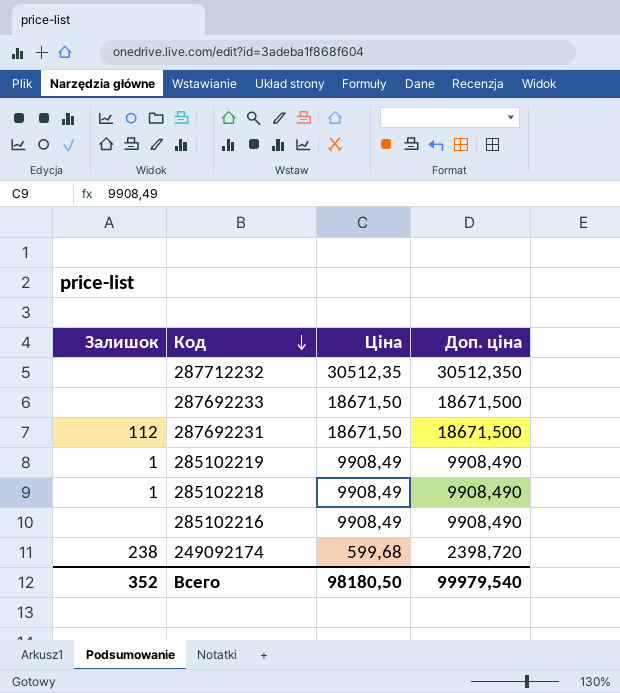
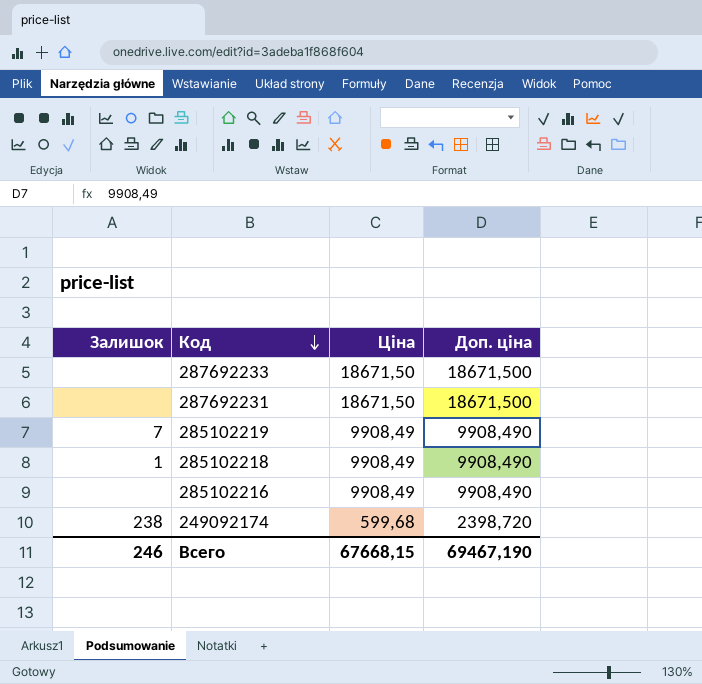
row 287712232: none | 30512,35 | 30512,350 -> none
287692231 | Залишок: 112 -> none
285102219 | Залишок: 1 -> 7
Всего | Залишок: 352 -> 246
Всего | Ціна: 98180,50 -> 67668,15
Всего | Доп. ціна: 99979,540 -> 69467,190

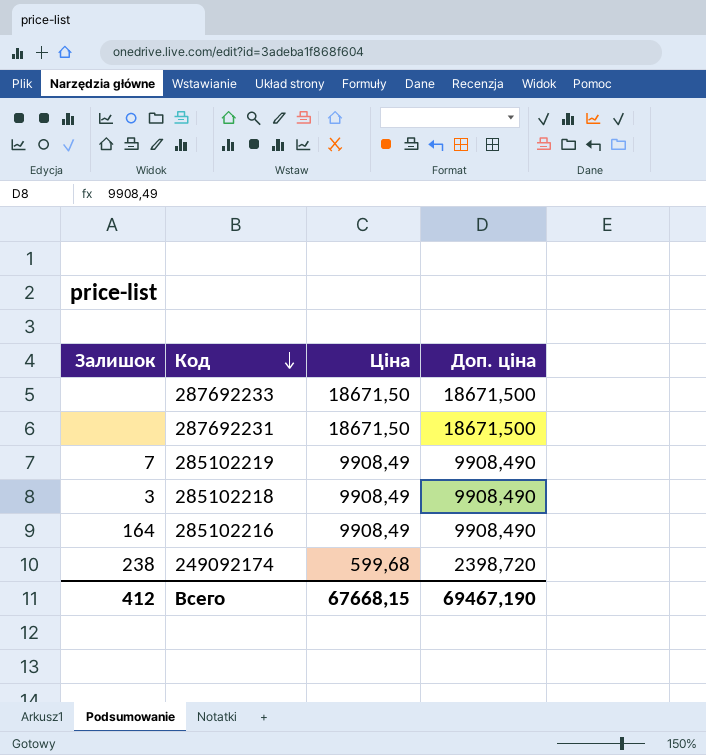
285102218 | Залишок: 1 -> 3
285102216 | Залишок: none -> 164
Всего | Залишок: 246 -> 412

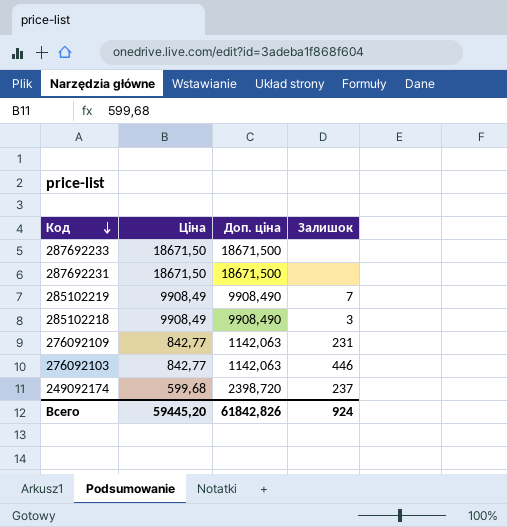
column Залишок | position: 1 -> 4
row 285102216: 164 | 9908,49 | 9908,490 -> none
row 276092109: none -> 842,77 | 1142,063 | 231
row 276092103: none -> 842,77 | 1142,063 | 446
249092174 | Залишок: 238 -> 237
Всего | Ціна: 67668,15 -> 59445,20
Всего | Доп. ціна: 69467,190 -> 61842,826
Всего | Залишок: 412 -> 924

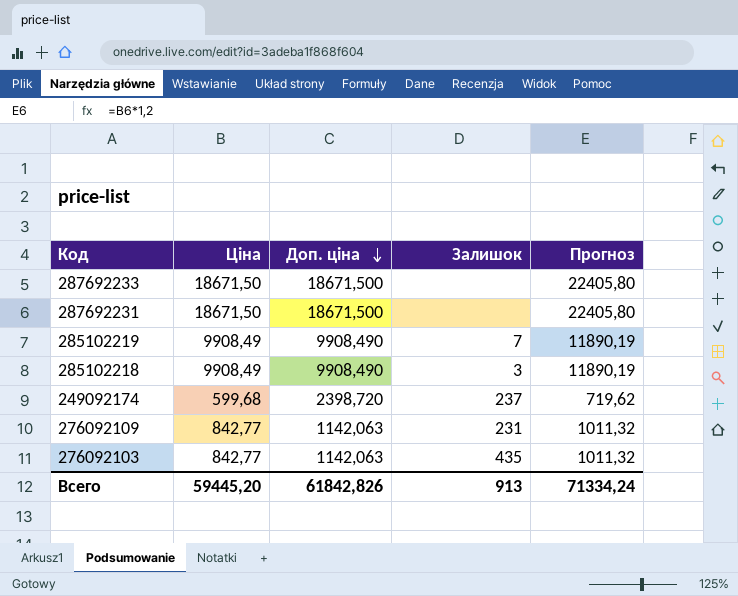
row order: Код descending -> Доп. ціна descending
column Прогноз | formula: none -> [Ціна] * 1,2
276092103 | Залишок: 446 -> 435
Всего | Залишок: 924 -> 913

